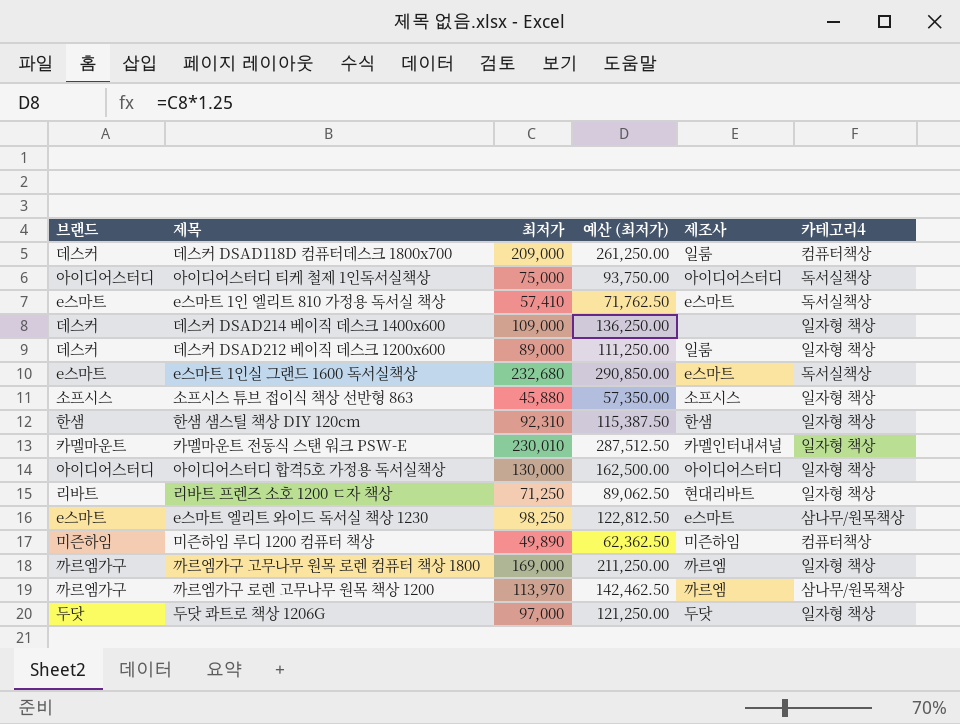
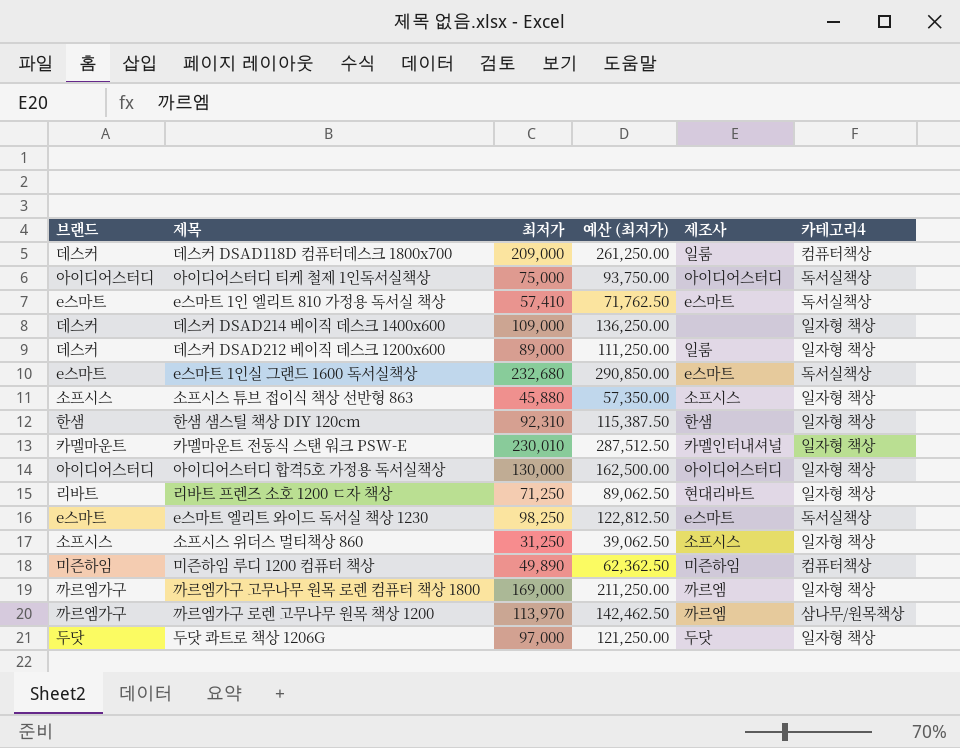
e스마트 엘리트 와이드 독서실 책상 1230 | 카테고리4: 삼나무/원목책상 -> 독서실책상
row 소프시스 위더스 멀티책상 860: none -> 소프시스 | 31,250 | 39,062.50 | 소프시스 | 일자형 책상

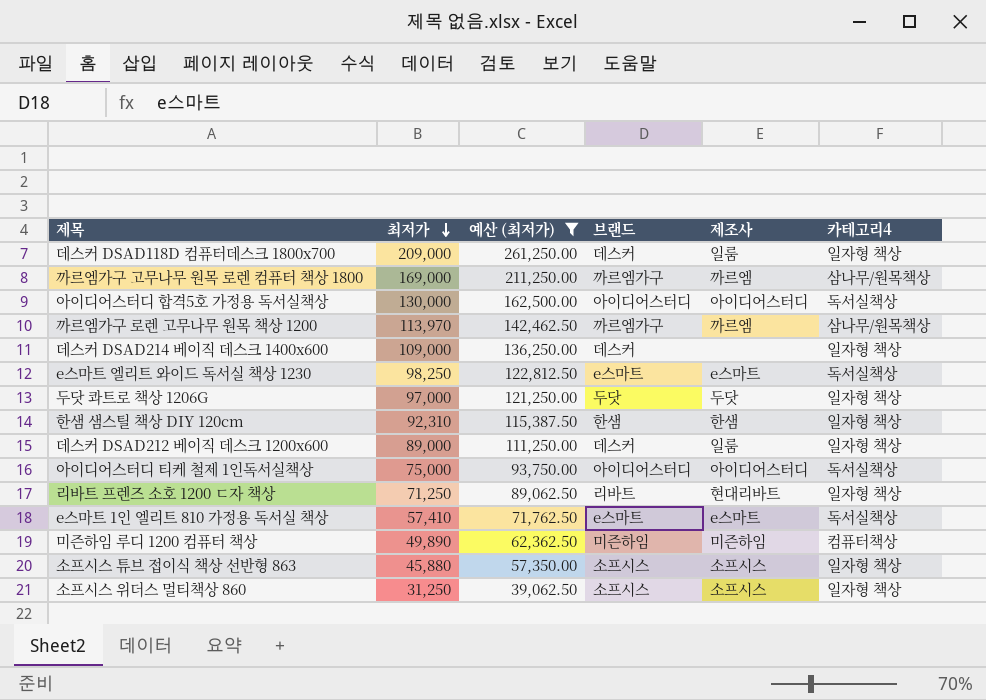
filter: none -> 예산 (최저가) <= 261,250.00
row order: none -> 최저가 descending
column 브랜드 | position: 1 -> 4
데스커 DSAD118D 컴퓨터데스크 1800x700 | 카테고리4: 컴퓨터책상 -> 일자형 책상
까르엠가구 고무나무 원목 로렌 컴퓨터 책상 1800 | 카테고리4: 일자형 책상 -> 삼나무/원목책상
아이디어스터디 합격5호 가정용 독서실책상 | 카테고리4: 일자형 책상 -> 독서실책상

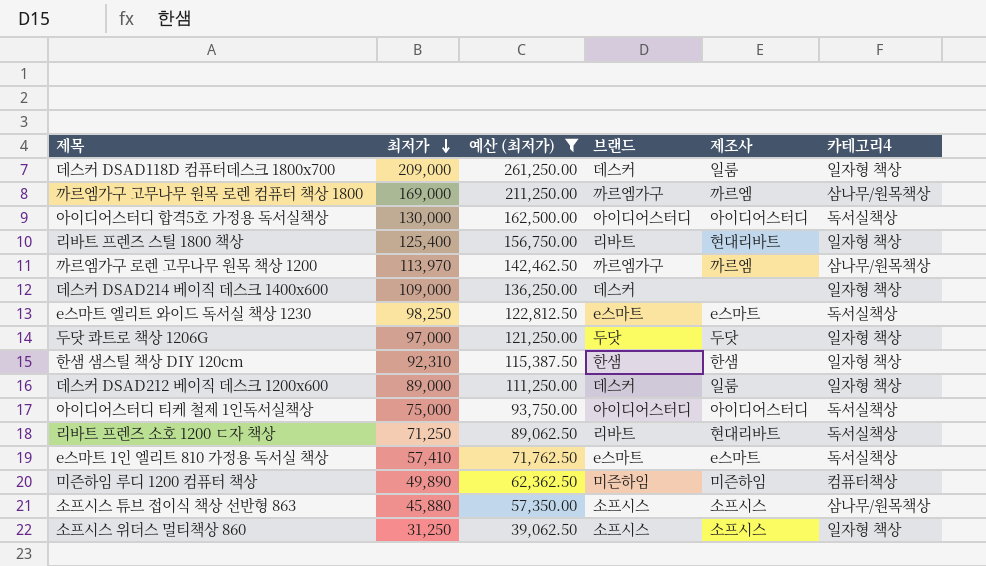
row 리바트 프렌즈 스틸 1800 책상: none -> 125,400 | 156,750.00 | 리바트 | 현대리바트 | 일자형 책상
리바트 프렌즈 소호 1200 ㄷ자 책상 | 카테고리4: 일자형 책상 -> 독서실책상
소프시스 튜브 접이식 책상 선반형 863 | 카테고리4: 일자형 책상 -> 삼나무/원목책상

